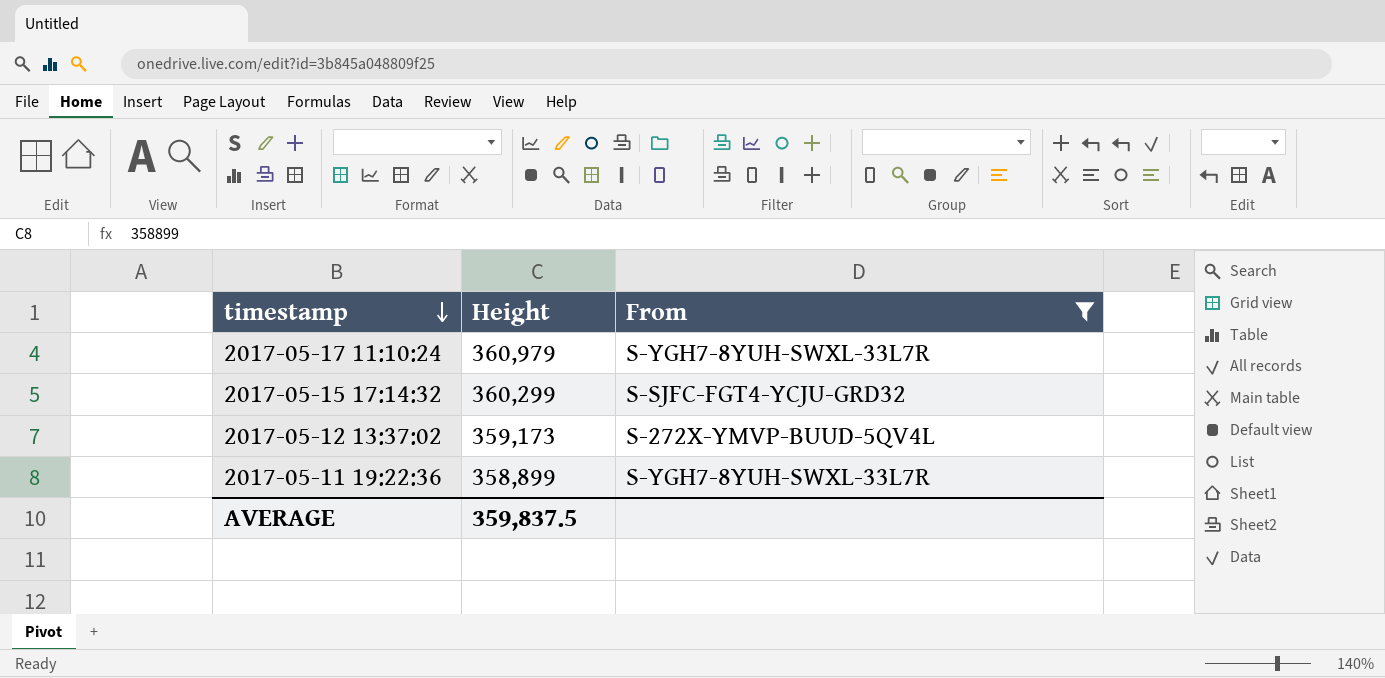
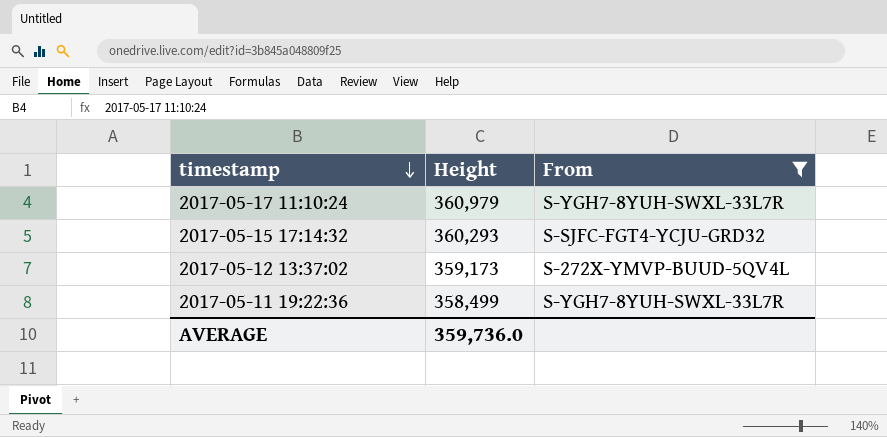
2017-05-15 17:14:32 | Height: 360,299 -> 360,293
2017-05-11 19:22:36 | Height: 358,899 -> 358,499
AVERAGE | Height: 359,837.5 -> 359,736.0

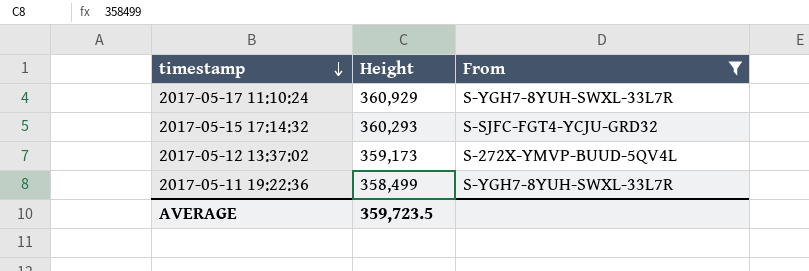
2017-05-17 11:10:24 | Height: 360,979 -> 360,929
AVERAGE | Height: 359,736.0 -> 359,723.5

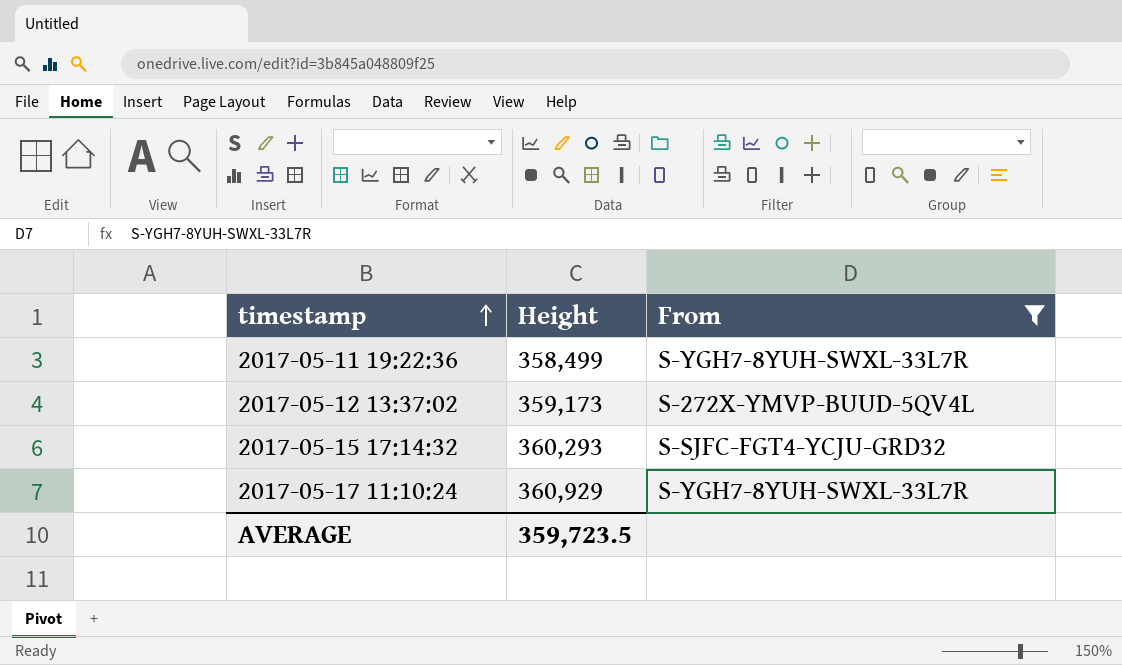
row order: timestamp descending -> timestamp ascending

